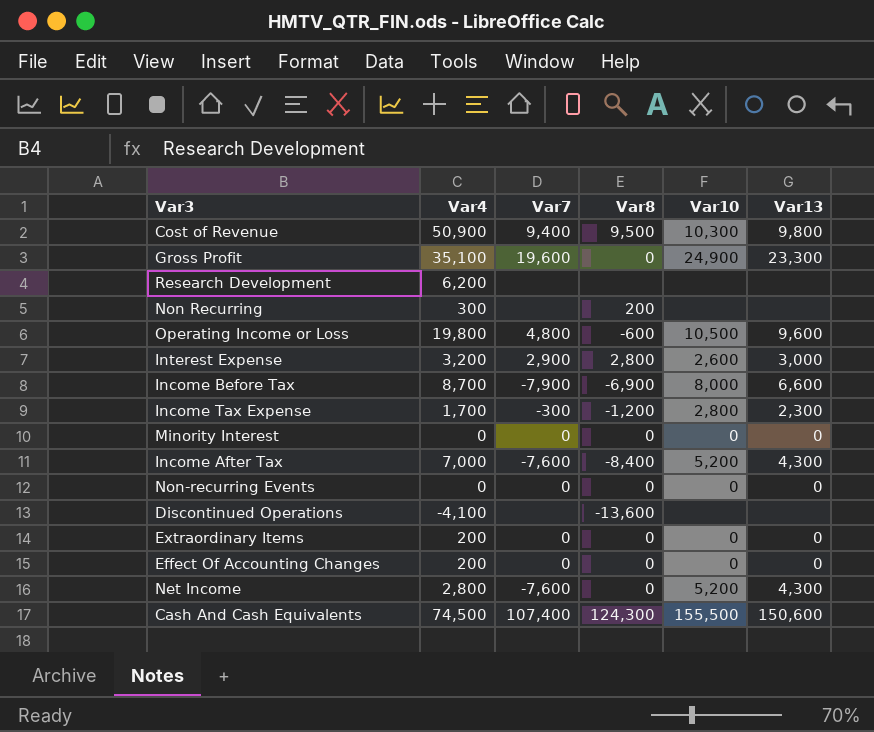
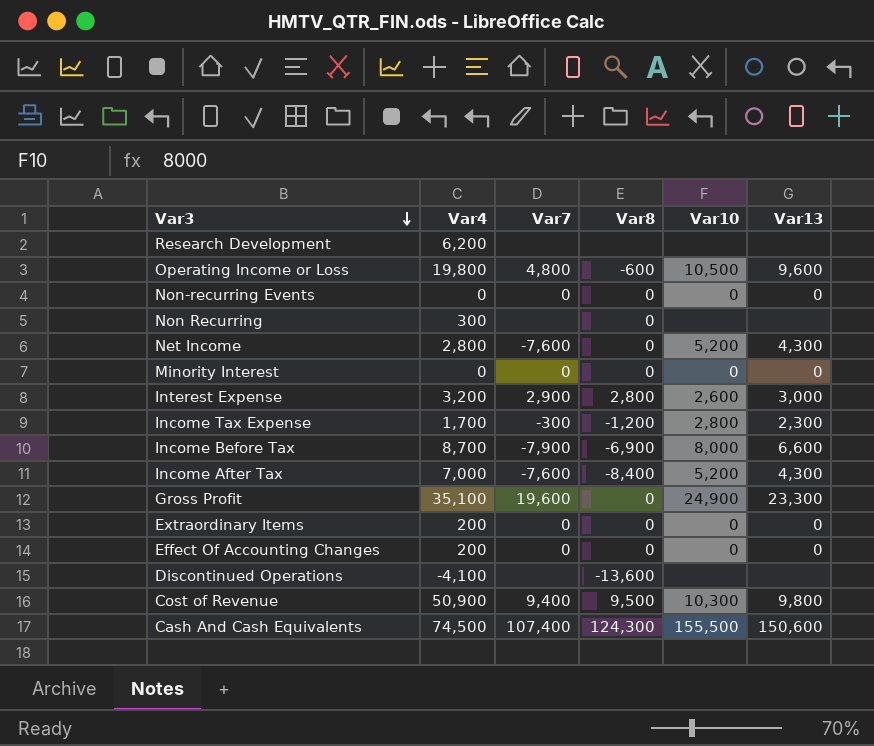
row order: none -> Var3 descending
Non Recurring | Var8: 200 -> 0

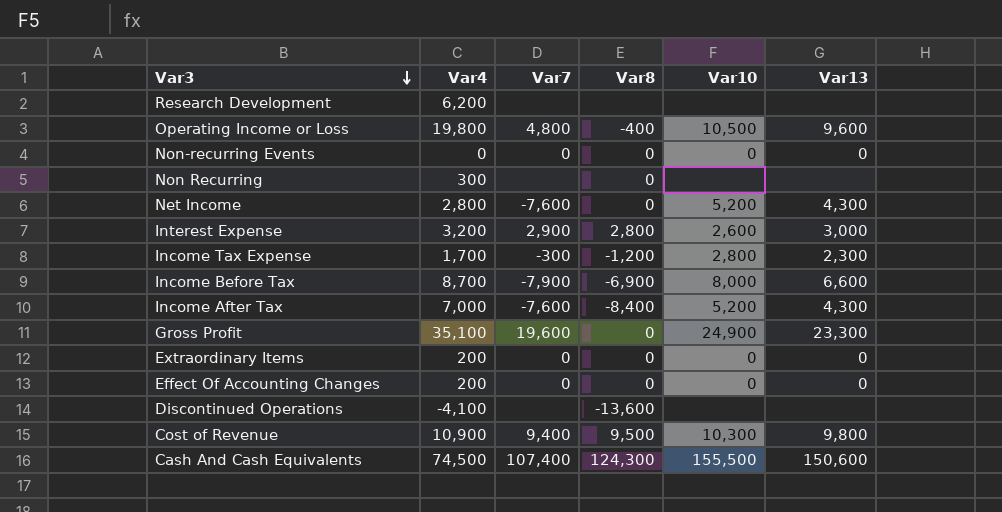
row Minority Interest: 0 | 0 | 0 | 0 | 0 -> none
Operating Income or Loss | Var8: -600 -> -400
Cost of Revenue | Var4: 50,900 -> 10,900

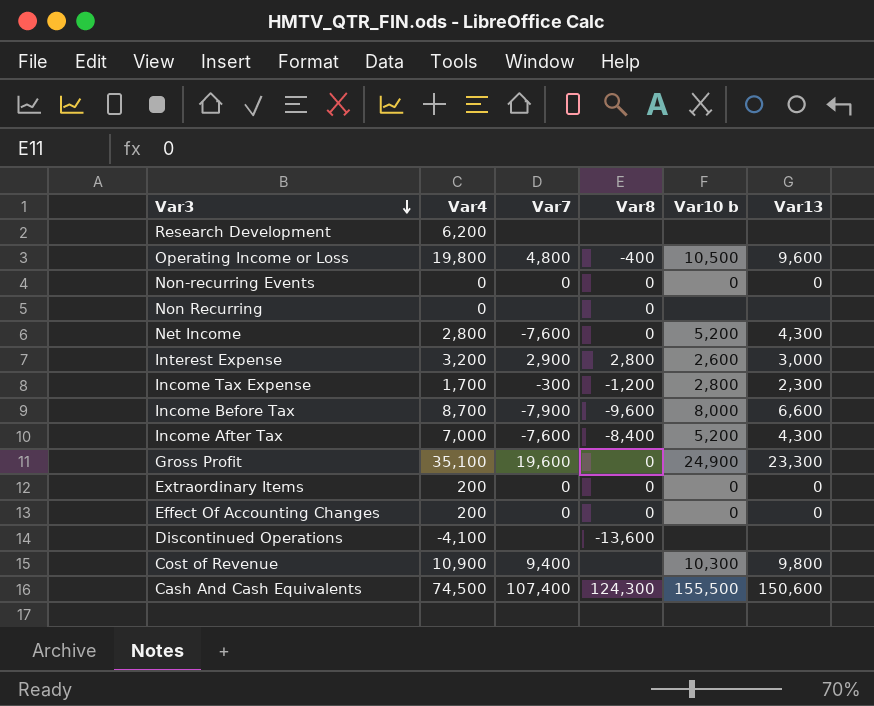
column name: Var10 -> Var10 b
Non Recurring | Var4: 300 -> 0
Income Before Tax | Var8: -6,900 -> -9,600
Cost of Revenue | Var8: 9,500 -> none

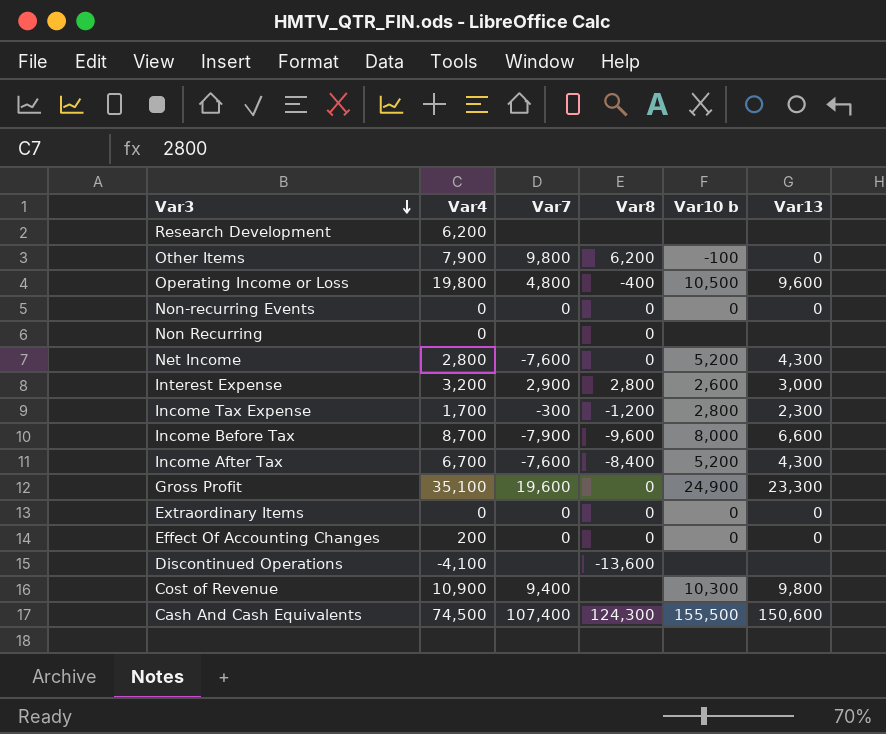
row Other Items: none -> 7,900 | 9,800 | 6,200 | -100 | 0
Income After Tax | Var4: 7,000 -> 6,700
Extraordinary Items | Var4: 200 -> 0

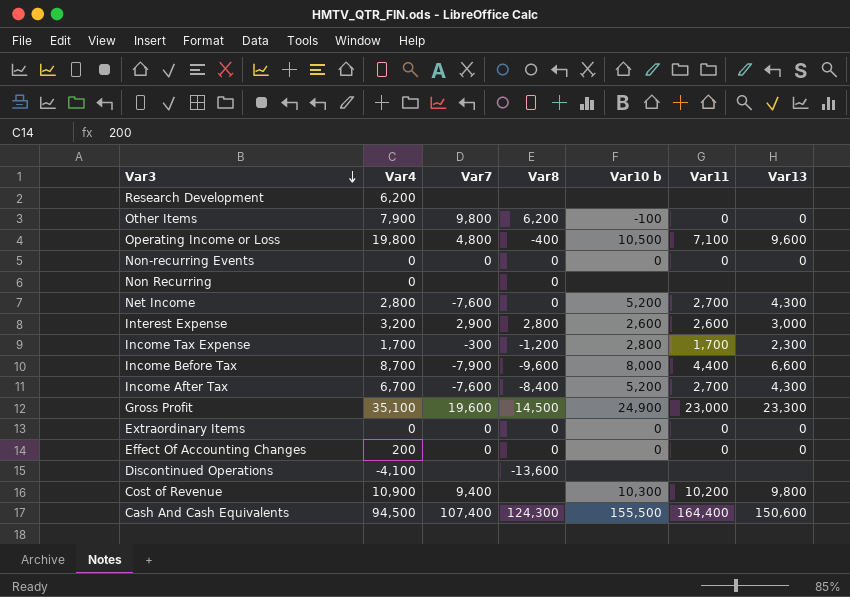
column Var11 | position: none -> 6
Gross Profit | Var8: 0 -> 14,500
Cash And Cash Equivalents | Var4: 74,500 -> 94,500

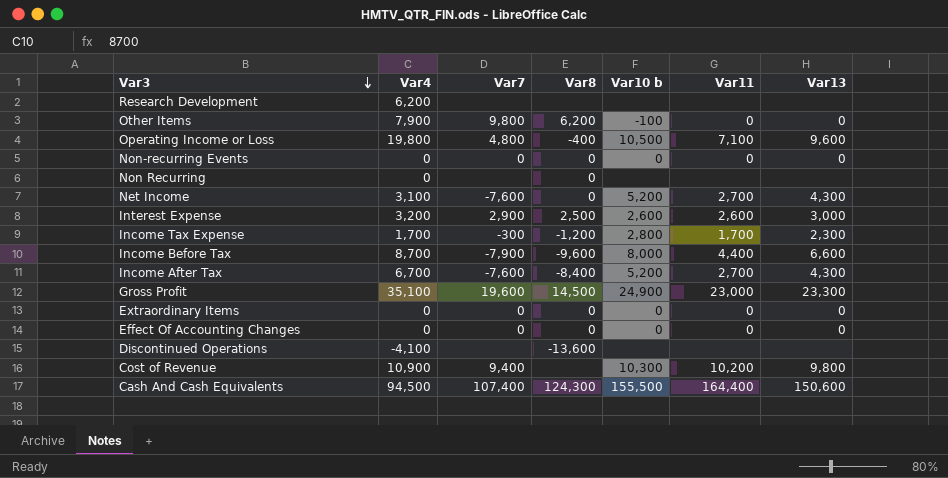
Net Income | Var4: 2,800 -> 3,100
Interest Expense | Var8: 2,800 -> 2,500
Effect Of Accounting Changes | Var4: 200 -> 0

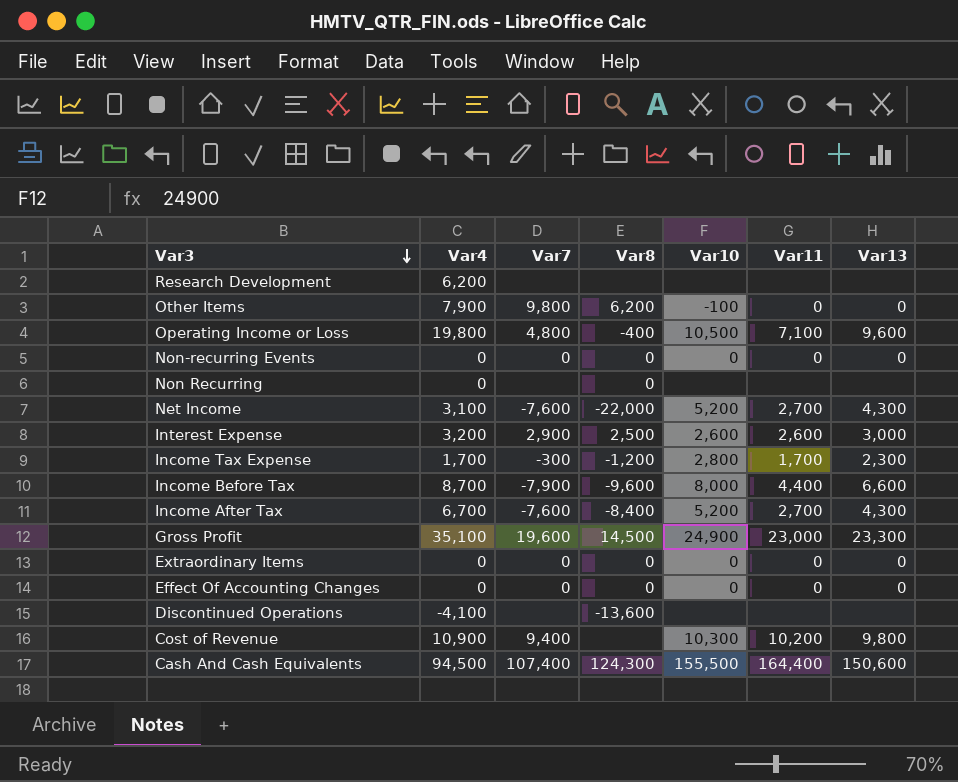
column name: Var10 b -> Var10
Net Income | Var8: 0 -> -22,000

